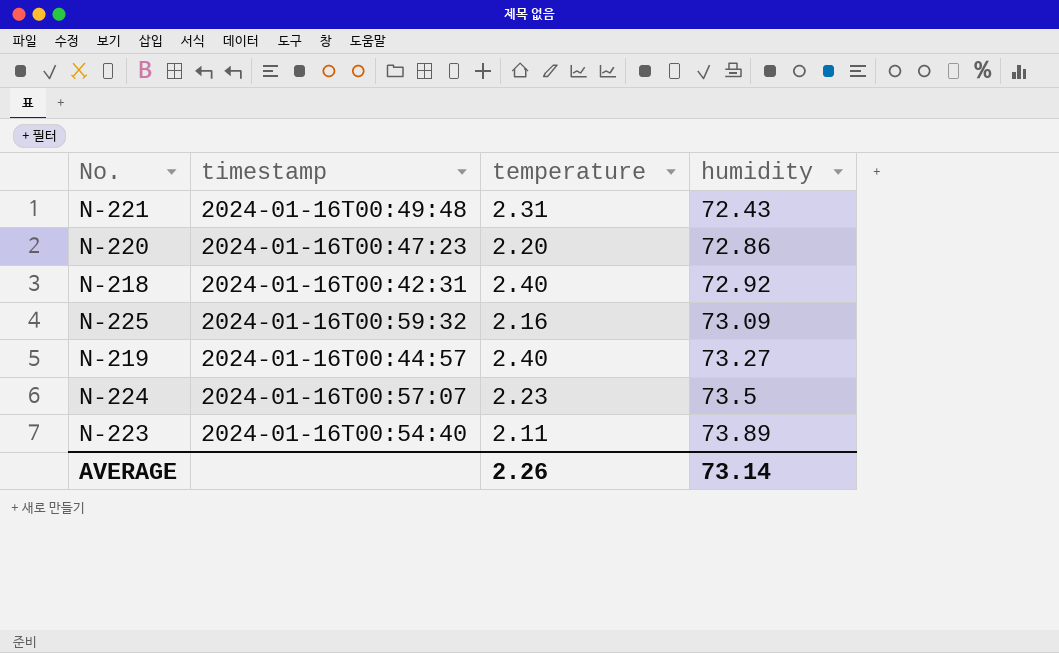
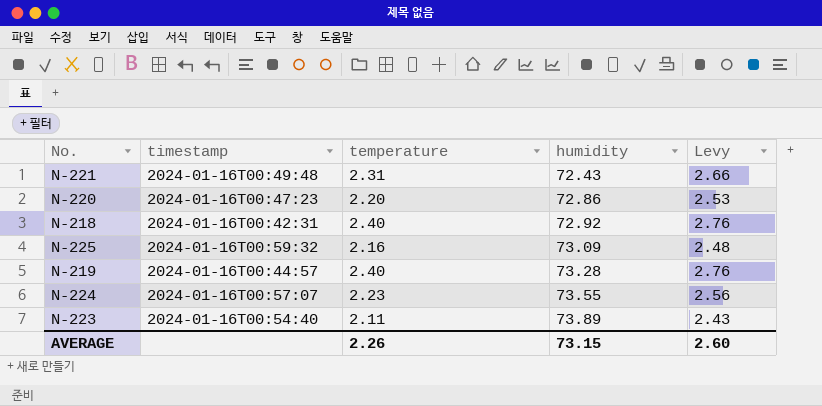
column Levy | formula: none -> [temperature] * 1.15
N-219 | humidity: 73.27 -> 73.28
N-224 | humidity: 73.5 -> 73.55
AVERAGE | humidity: 73.14 -> 73.15

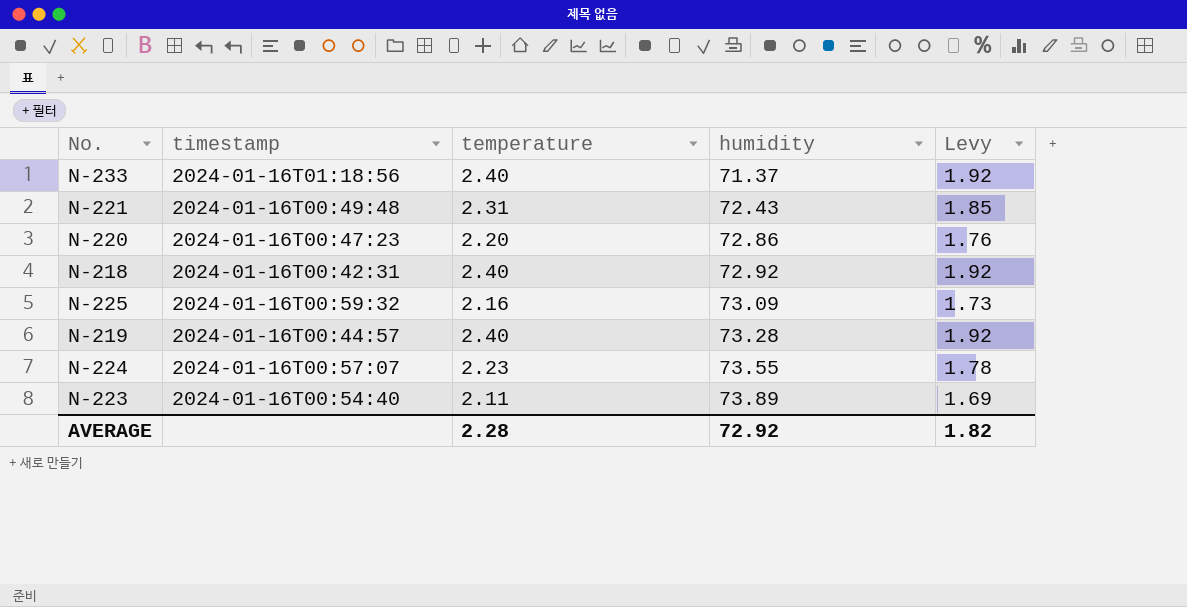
column Levy | formula: [temperature] * 1.15 -> [temperature] * 0.8
row N-233: none -> 2024-01-16T01:18:56 | 2.40 | 71.37 | 1.92
AVERAGE | temperature: 2.26 -> 2.28
AVERAGE | humidity: 73.15 -> 72.92
AVERAGE | Levy: 2.60 -> 1.82

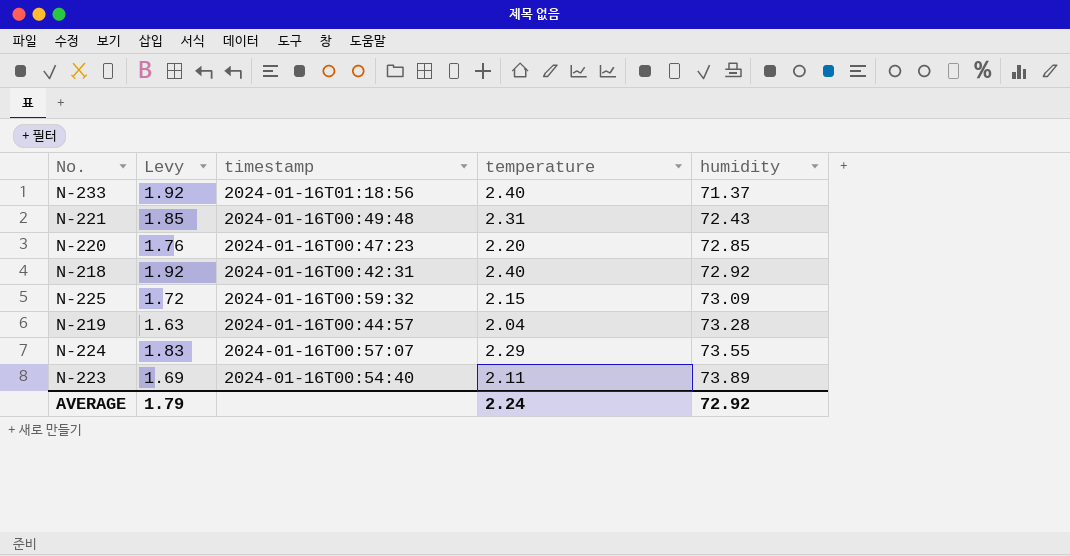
column Levy | position: 5 -> 2
N-220 | humidity: 72.86 -> 72.85
N-225 | Levy: 1.73 -> 1.72
N-225 | temperature: 2.16 -> 2.15
N-219 | Levy: 1.92 -> 1.63
N-219 | temperature: 2.40 -> 2.04
N-224 | Levy: 1.78 -> 1.83
N-224 | temperature: 2.23 -> 2.29
AVERAGE | Levy: 1.82 -> 1.79
AVERAGE | temperature: 2.28 -> 2.24

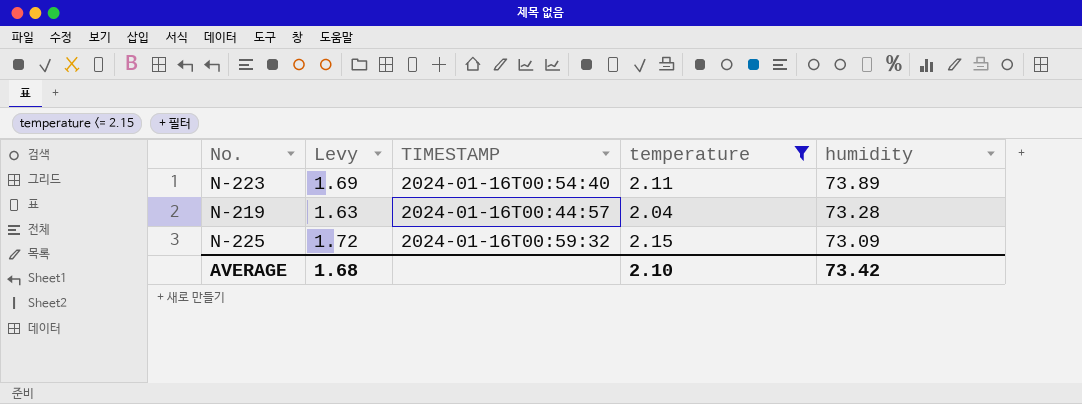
filter: none -> temperature <= 2.15
row order: humidity ascending -> humidity descending
column name: timestamp -> TIMESTAMP
AVERAGE | Levy: 1.79 -> 1.68
AVERAGE | temperature: 2.24 -> 2.10
AVERAGE | humidity: 72.92 -> 73.42

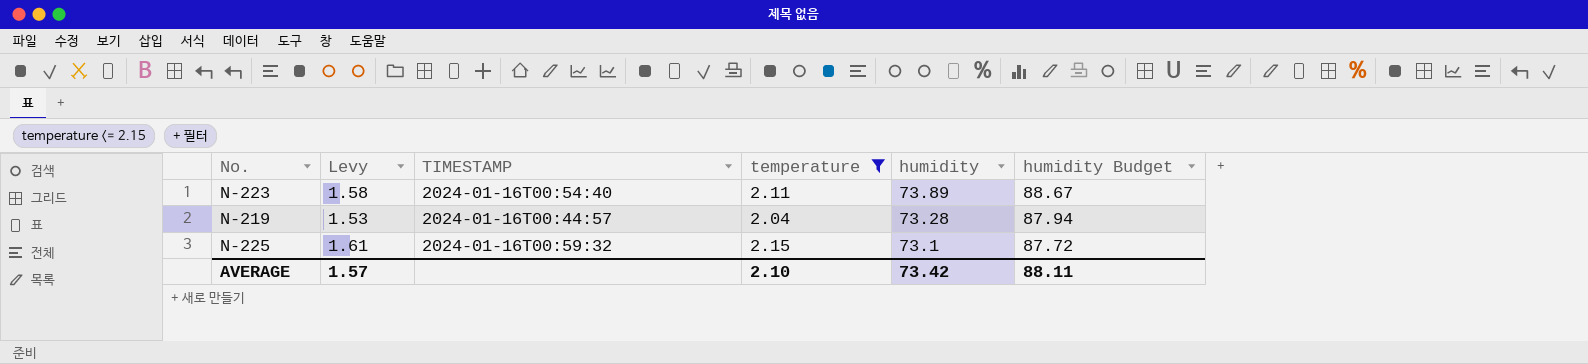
column Levy | formula: [temperature] * 0.8 -> [temperature] * 0.75
column humidity Budget | formula: none -> [humidity] * 1.2
N-225 | humidity: 73.09 -> 73.1
AVERAGE | Levy: 1.68 -> 1.57

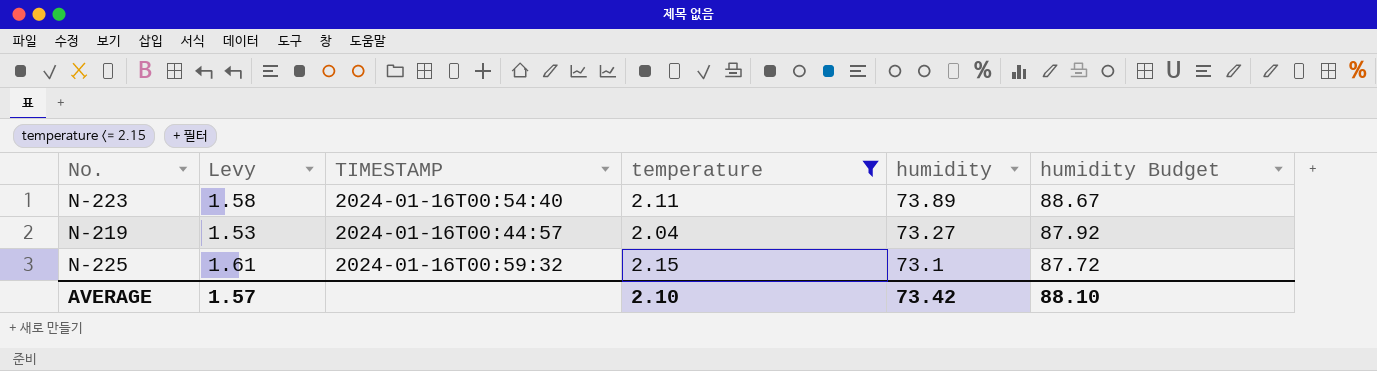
N-219 | humidity: 73.28 -> 73.27
N-219 | humidity Budget: 87.94 -> 87.92
AVERAGE | humidity Budget: 88.11 -> 88.10

